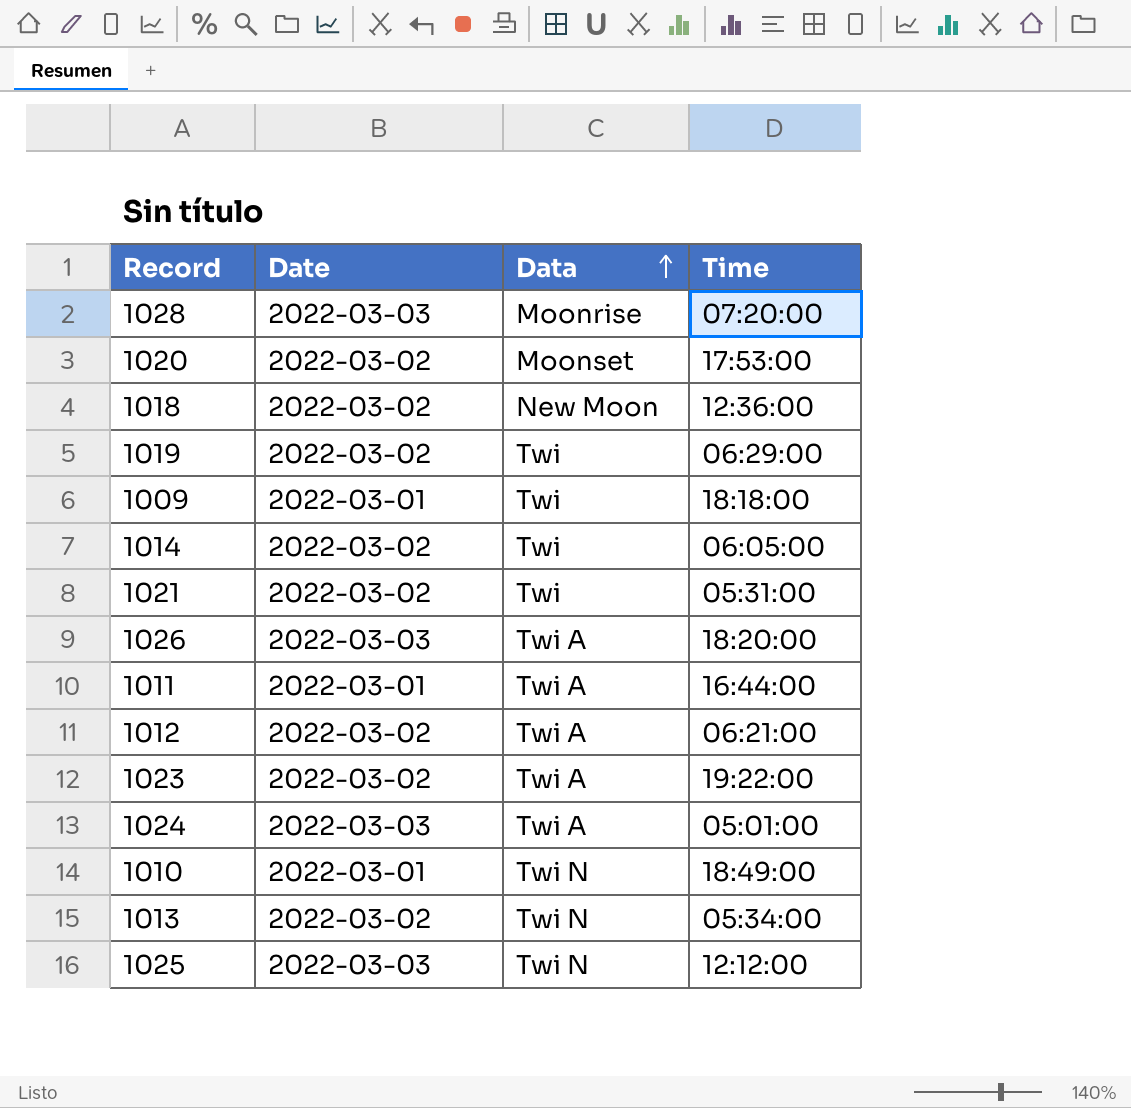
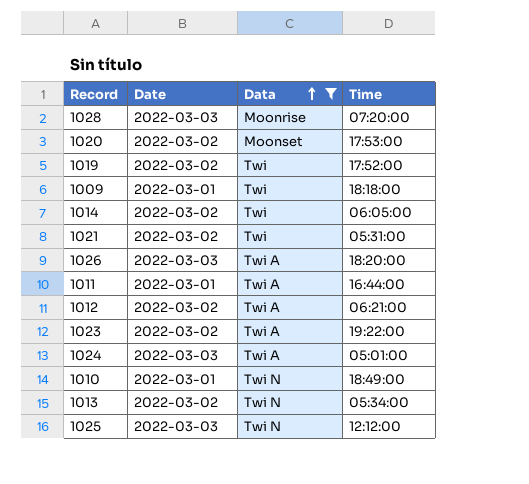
filter: none -> Data != New Moon
1019 | Time: 06:29:00 -> 17:52:00

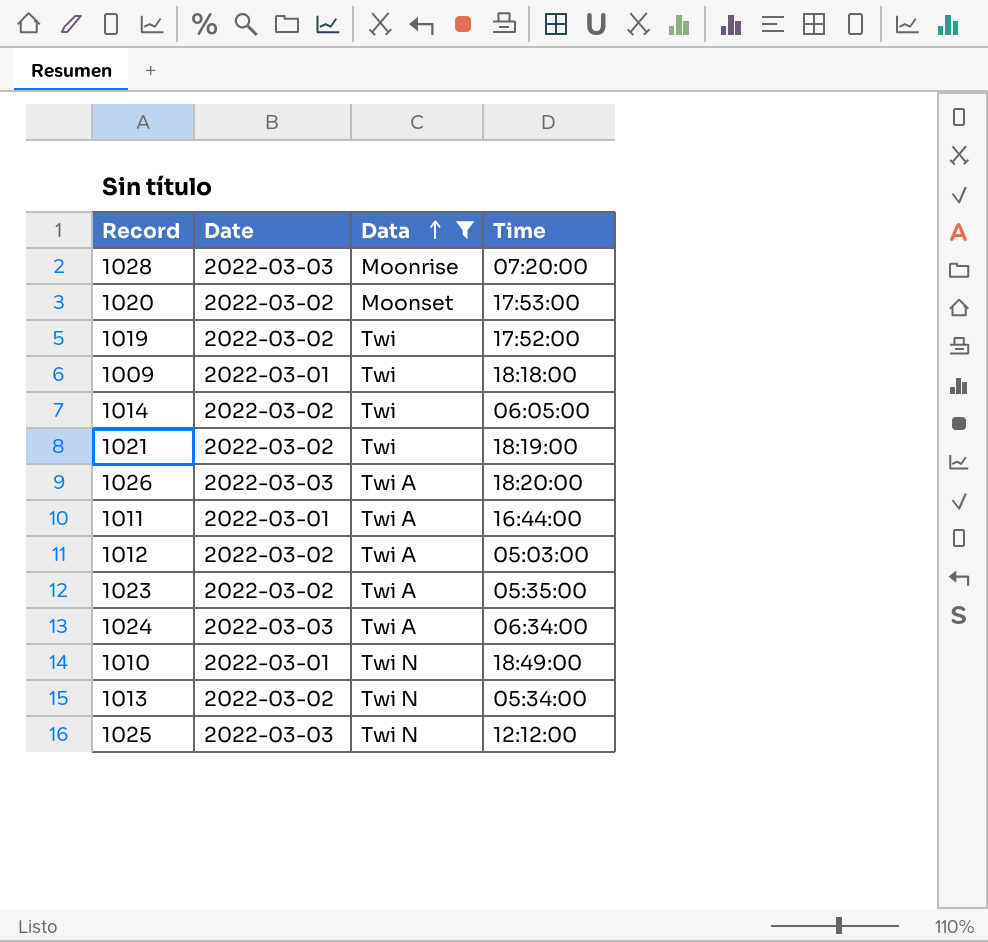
1021 | Time: 05:31:00 -> 18:19:00
1012 | Time: 06:21:00 -> 05:03:00
1023 | Time: 19:22:00 -> 05:35:00
1024 | Time: 05:01:00 -> 06:34:00

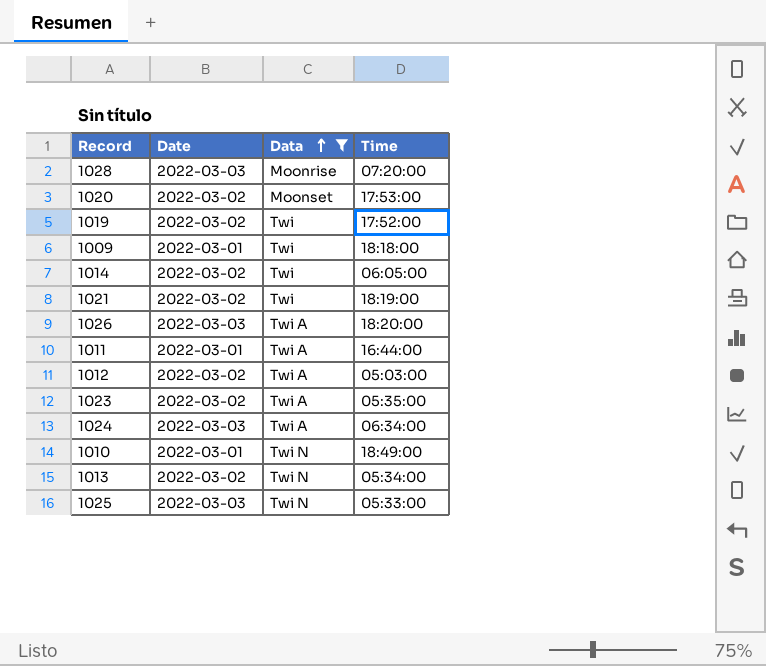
1025 | Time: 12:12:00 -> 05:33:00

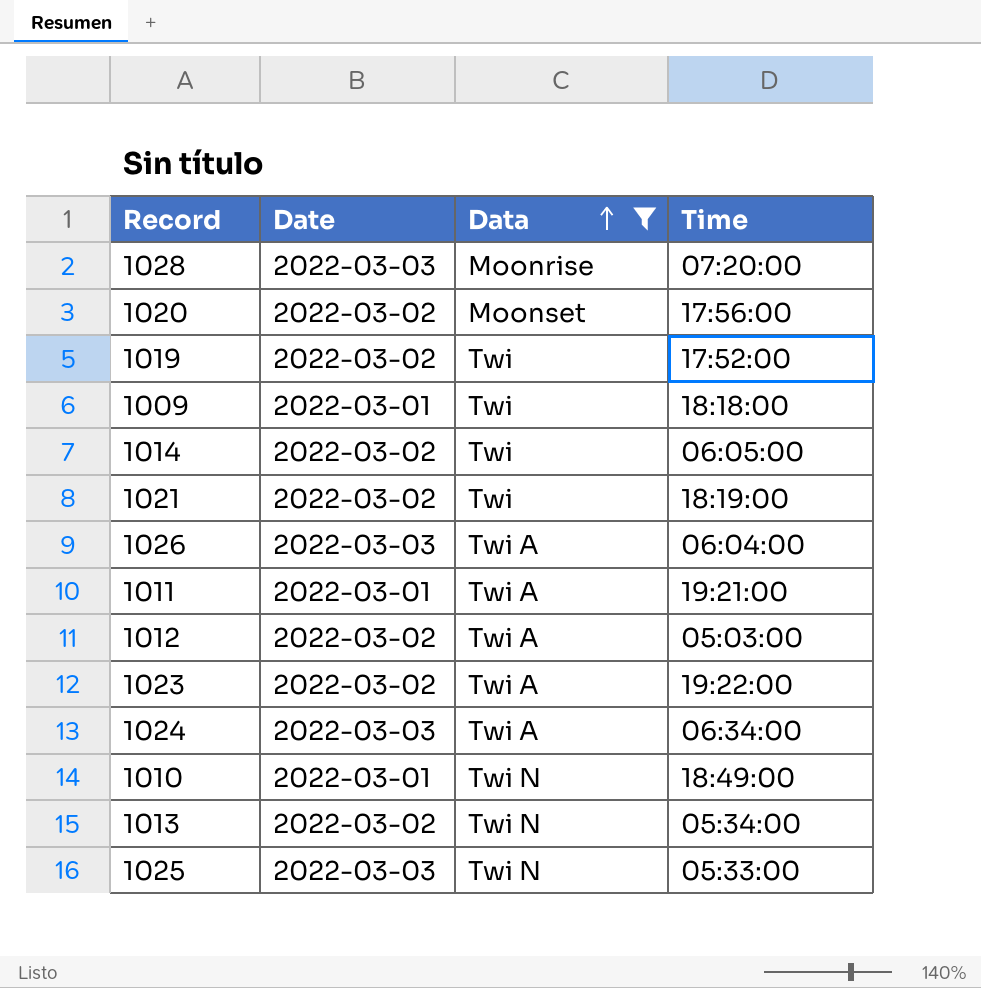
1020 | Time: 17:53:00 -> 17:56:00
1026 | Time: 18:20:00 -> 06:04:00
1011 | Time: 16:44:00 -> 19:21:00
1023 | Time: 05:35:00 -> 19:22:00

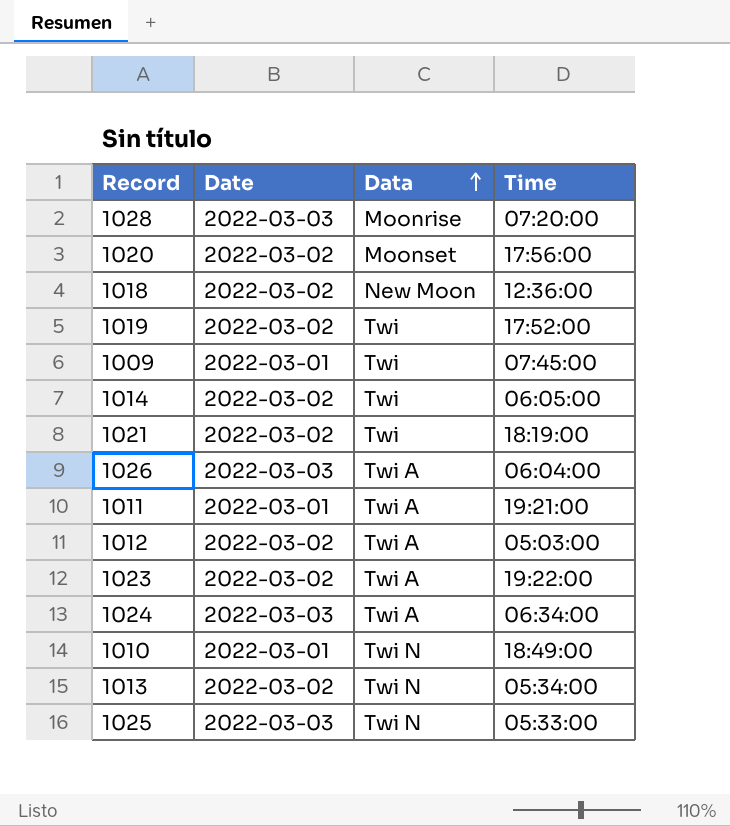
filter: Data != New Moon -> none
1009 | Time: 18:18:00 -> 07:45:00

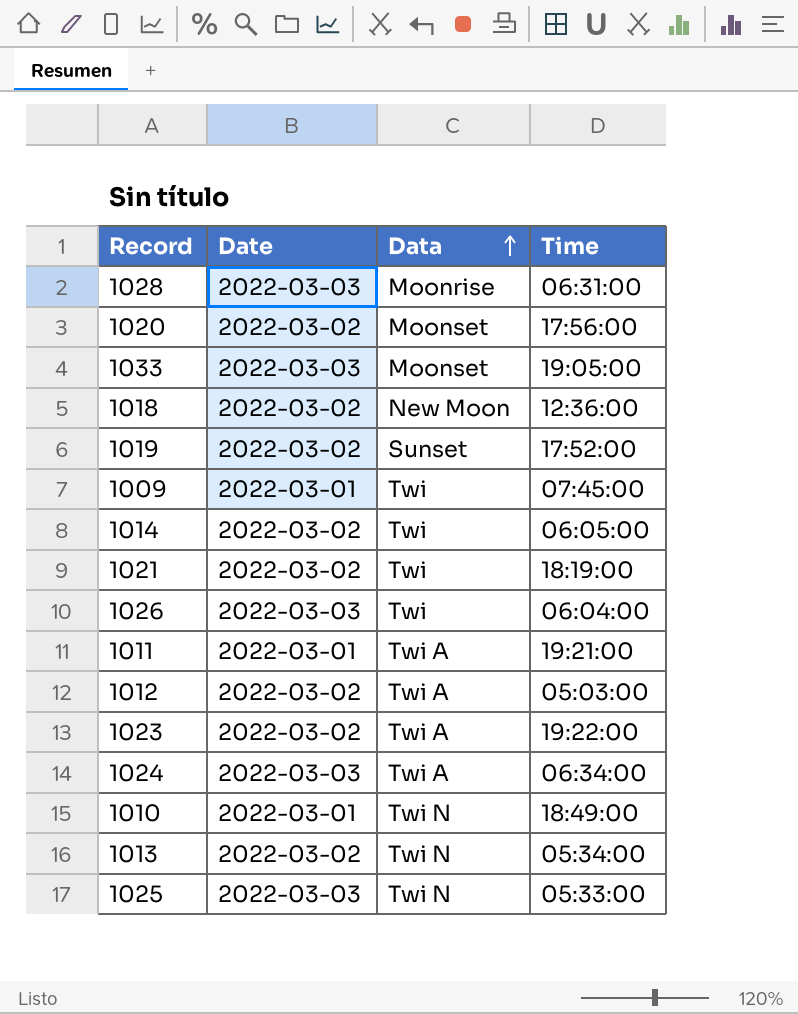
1028 | Time: 07:20:00 -> 06:31:00
row 1033: none -> 2022-03-03 | Moonset | 19:05:00
1019 | Data: Twi -> Sunset
1026 | Data: Twi A -> Twi

